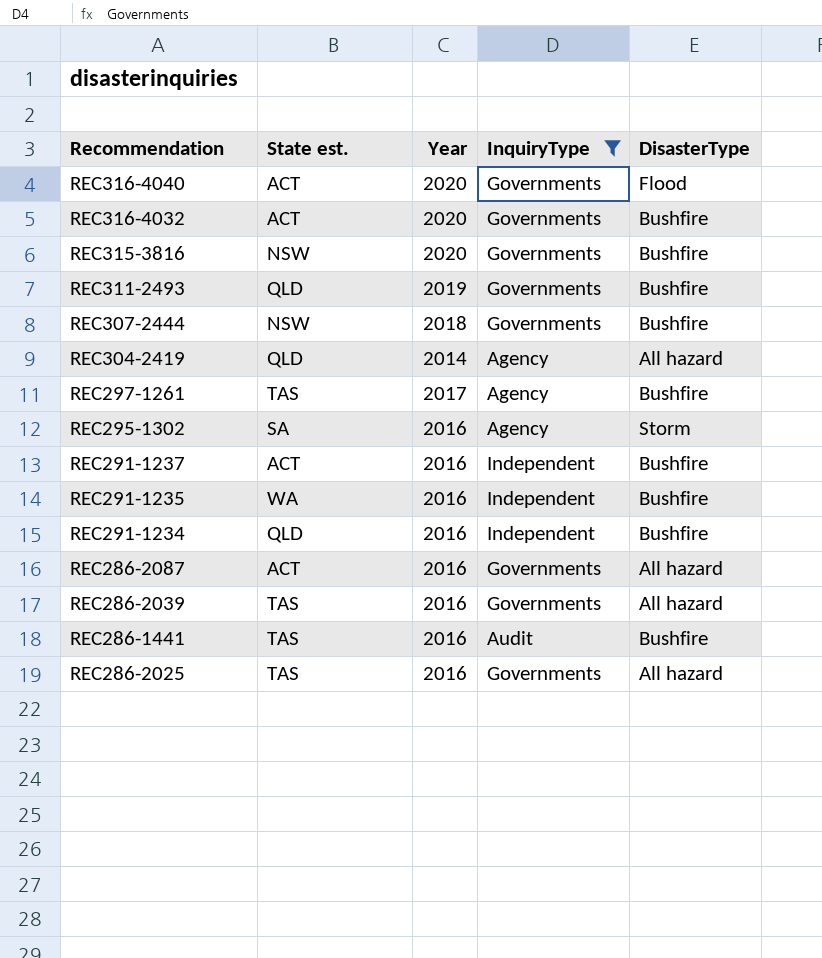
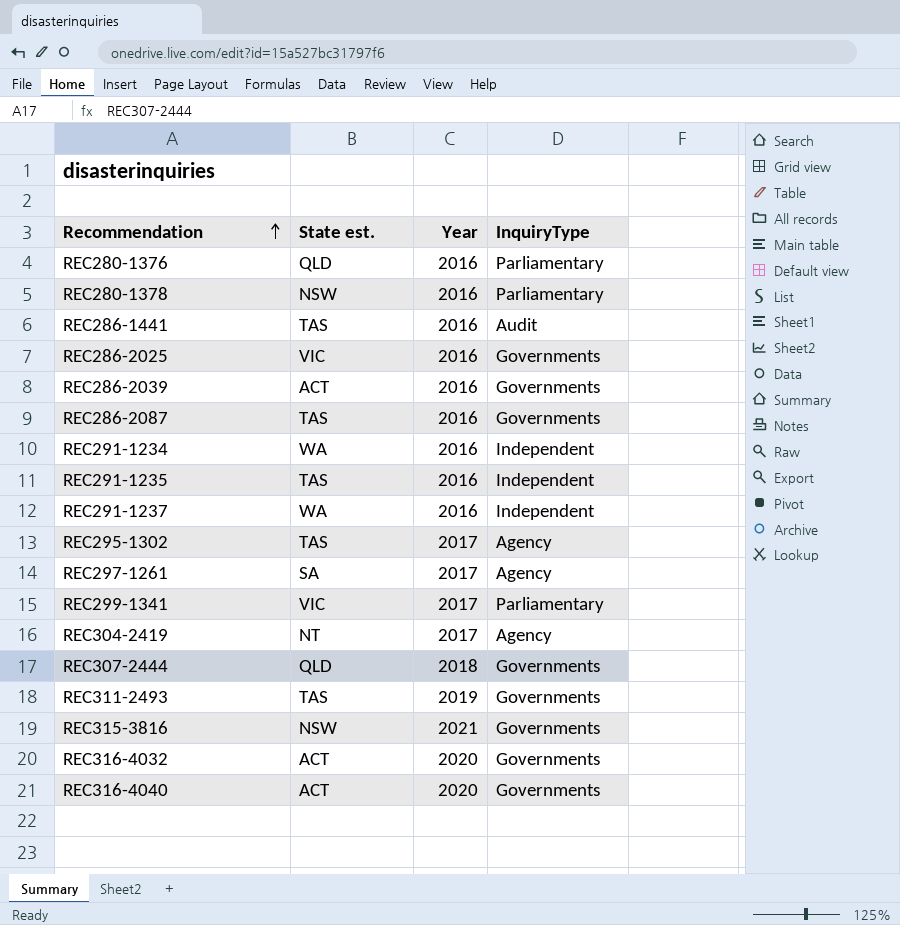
filter: InquiryType != Parliamentary -> none
row order: none -> Recommendation ascending
column DisasterType | position: 5 -> none
REC286-2025 | State est.: TAS -> VIC
REC286-2039 | State est.: TAS -> ACT
REC286-2087 | State est.: ACT -> TAS
REC291-1234 | State est.: QLD -> WA
REC291-1235 | State est.: WA -> TAS
REC291-1237 | State est.: ACT -> WA
REC295-1302 | State est.: SA -> TAS
REC295-1302 | Year: 2016 -> 2017
REC297-1261 | State est.: TAS -> SA
REC304-2419 | State est.: QLD -> NT
REC304-2419 | Year: 2014 -> 2017
REC307-2444 | State est.: NSW -> QLD
REC311-2493 | State est.: QLD -> TAS
REC315-3816 | Year: 2020 -> 2021

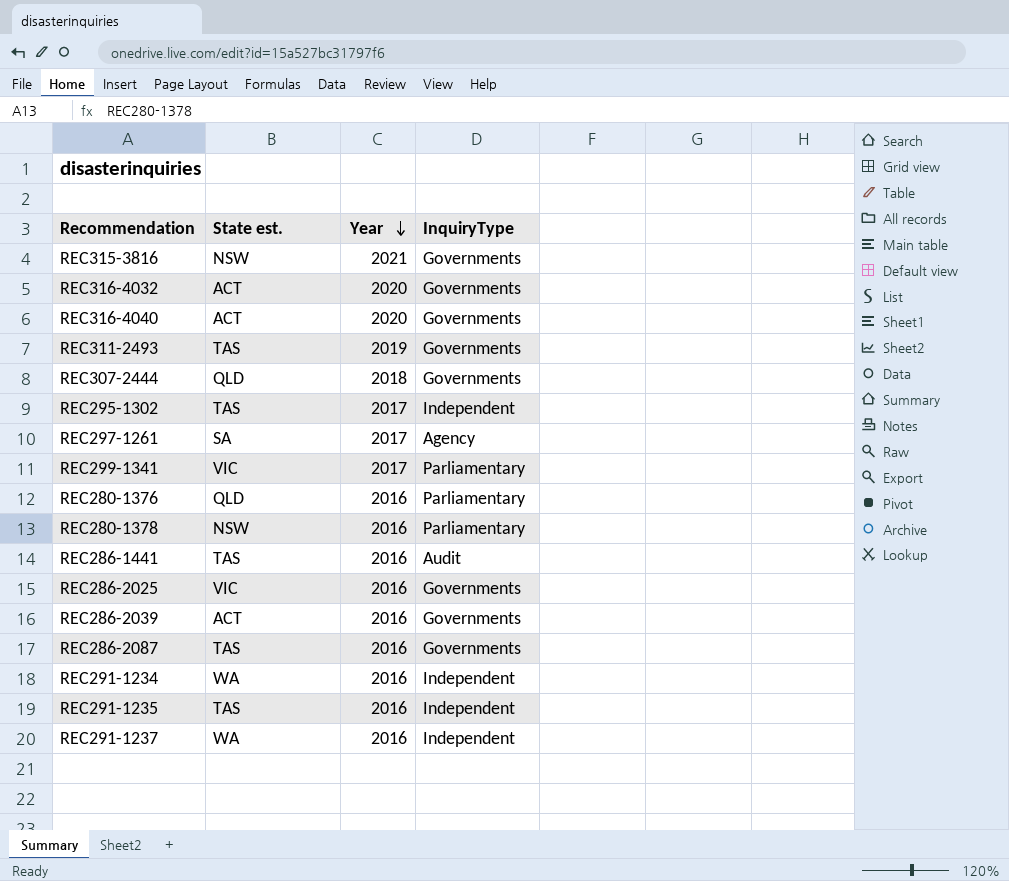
row order: Recommendation ascending -> Year descending
row REC304-2419: NT | 2017 | Agency -> none
REC295-1302 | InquiryType: Agency -> Independent

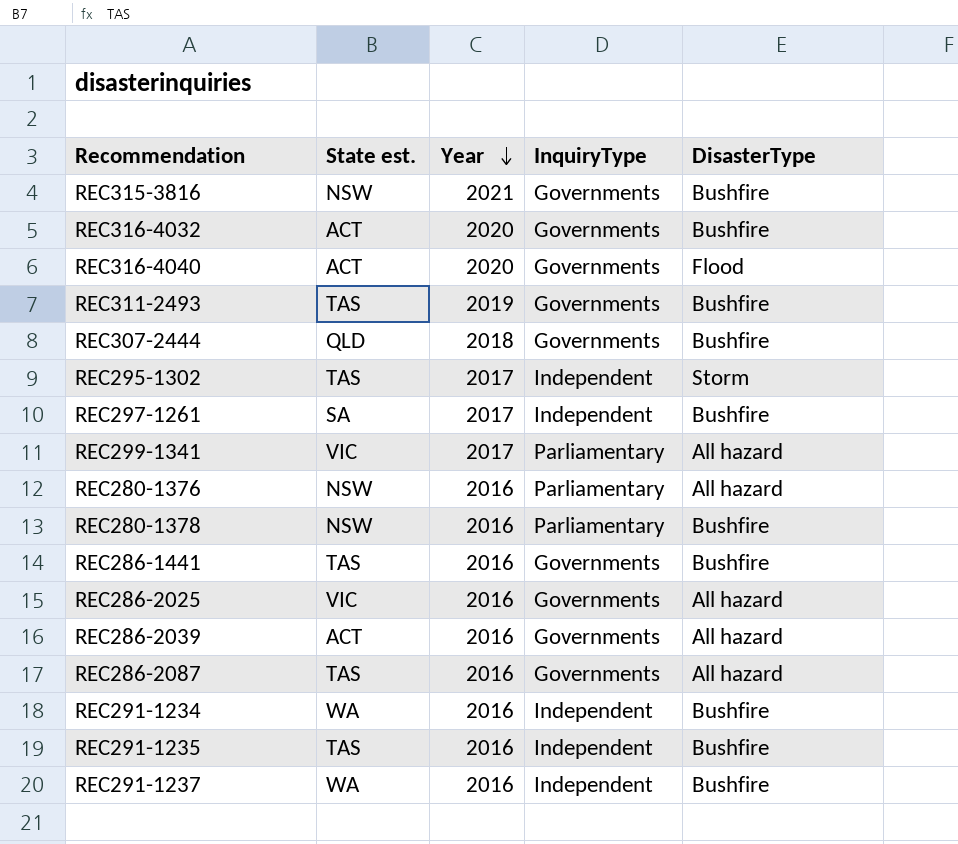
column DisasterType | position: none -> 5
REC297-1261 | InquiryType: Agency -> Independent
REC280-1376 | State est.: QLD -> NSW
REC286-1441 | InquiryType: Audit -> Governments

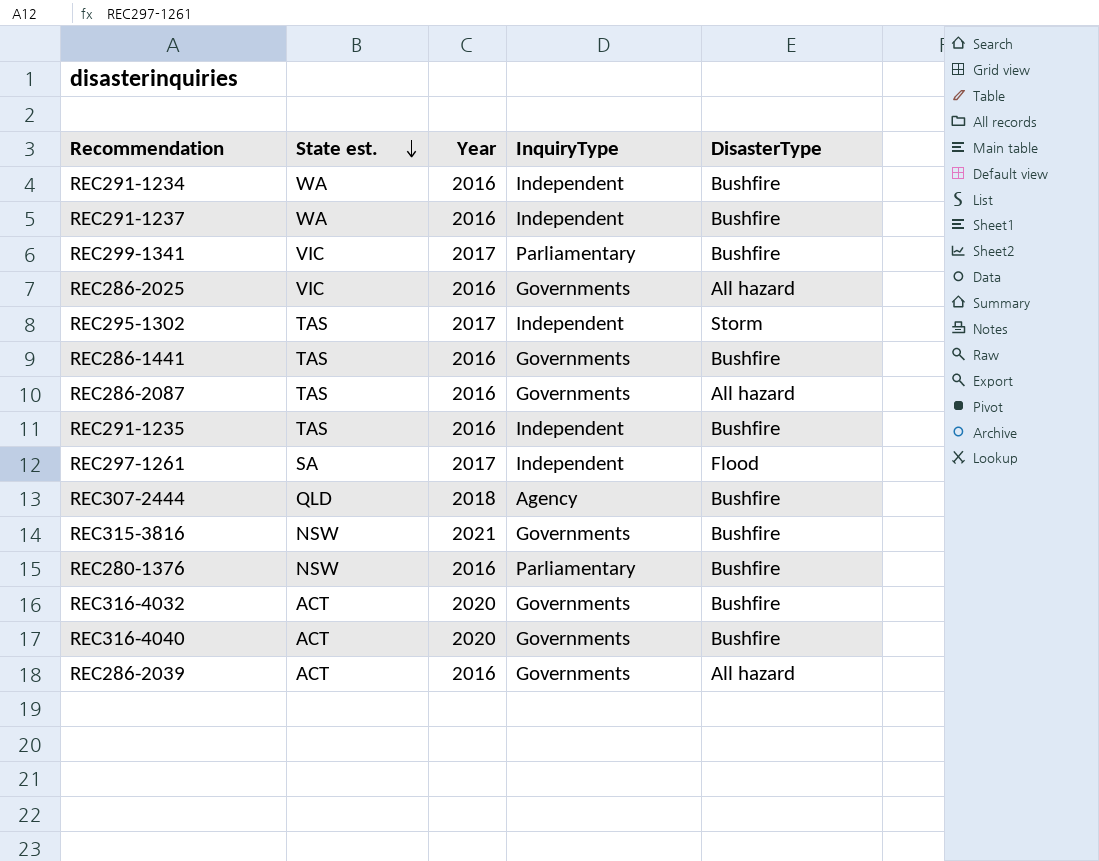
row order: Year descending -> State est. descending
row REC311-2493: TAS | 2019 | Governments | Bushfire -> none
row REC280-1378: NSW | 2016 | Parliamentary | Bushfire -> none
REC299-1341 | DisasterType: All hazard -> Bushfire
REC297-1261 | DisasterType: Bushfire -> Flood
REC307-2444 | InquiryType: Governments -> Agency
REC280-1376 | DisasterType: All hazard -> Bushfire
REC316-4040 | DisasterType: Flood -> Bushfire

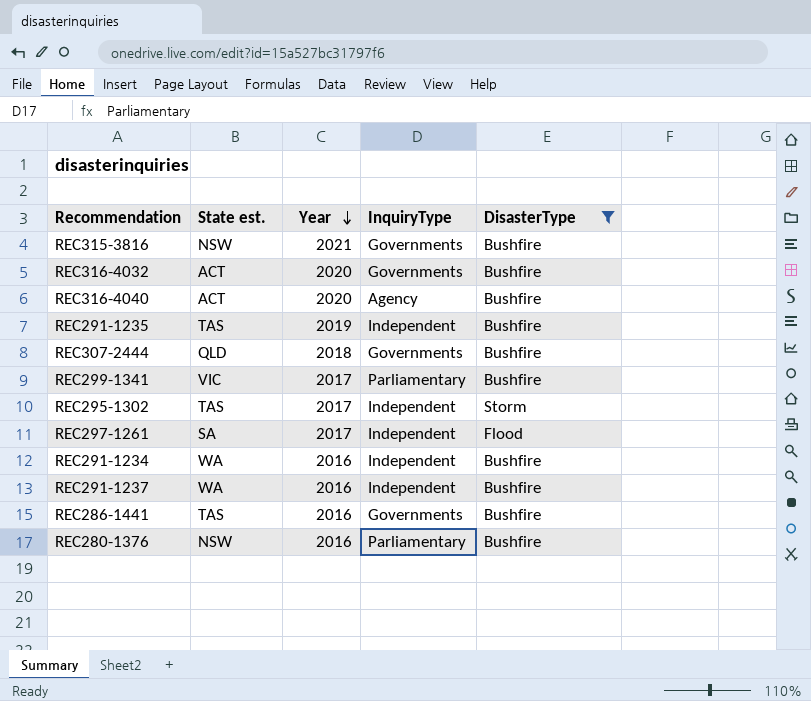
filter: none -> DisasterType != All hazard
row order: State est. descending -> Year descending
REC316-4040 | InquiryType: Governments -> Agency
REC291-1235 | Year: 2016 -> 2019
REC307-2444 | InquiryType: Agency -> Governments

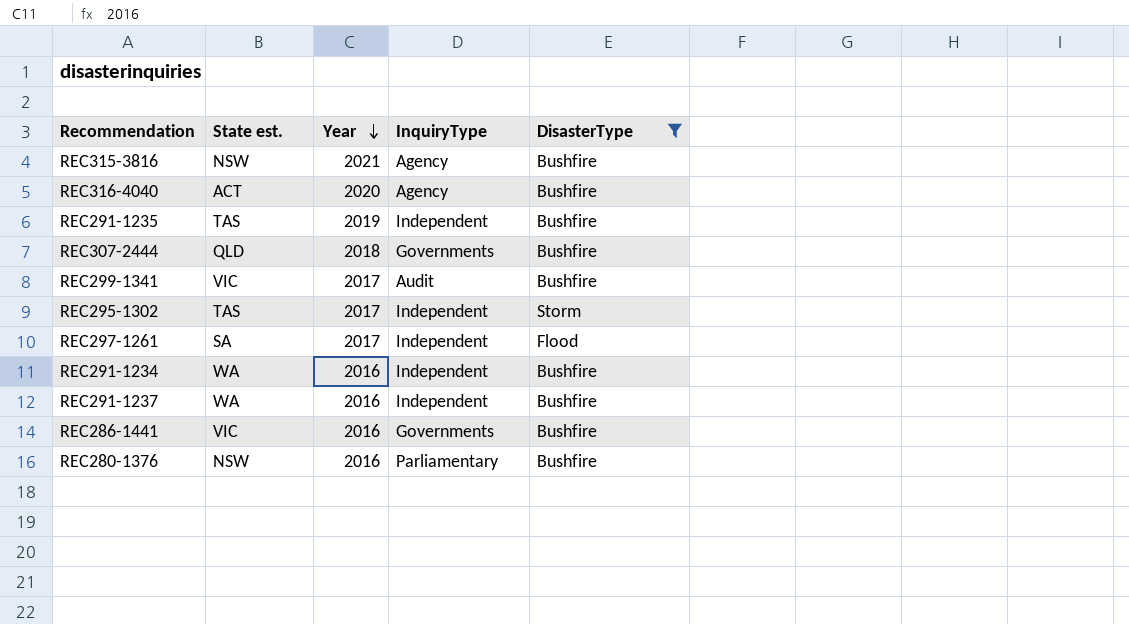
row REC316-4032: ACT | 2020 | Governments | Bushfire -> none
REC315-3816 | InquiryType: Governments -> Agency
REC299-1341 | InquiryType: Parliamentary -> Audit
REC286-1441 | State est.: TAS -> VIC

